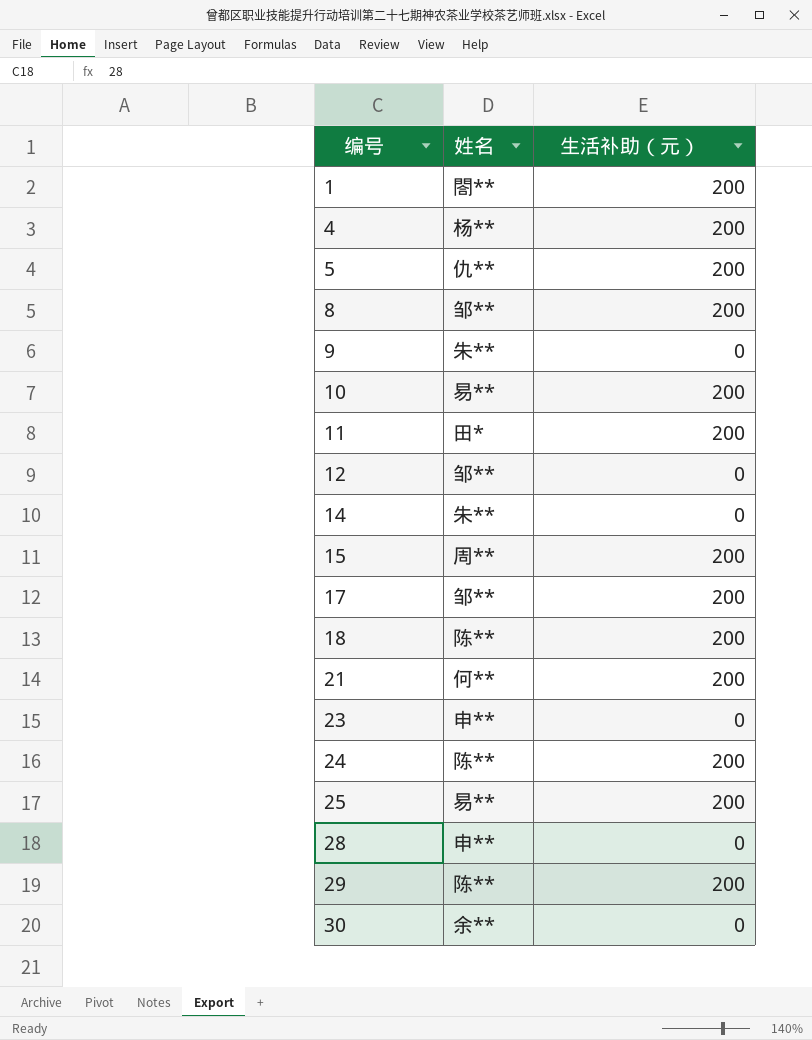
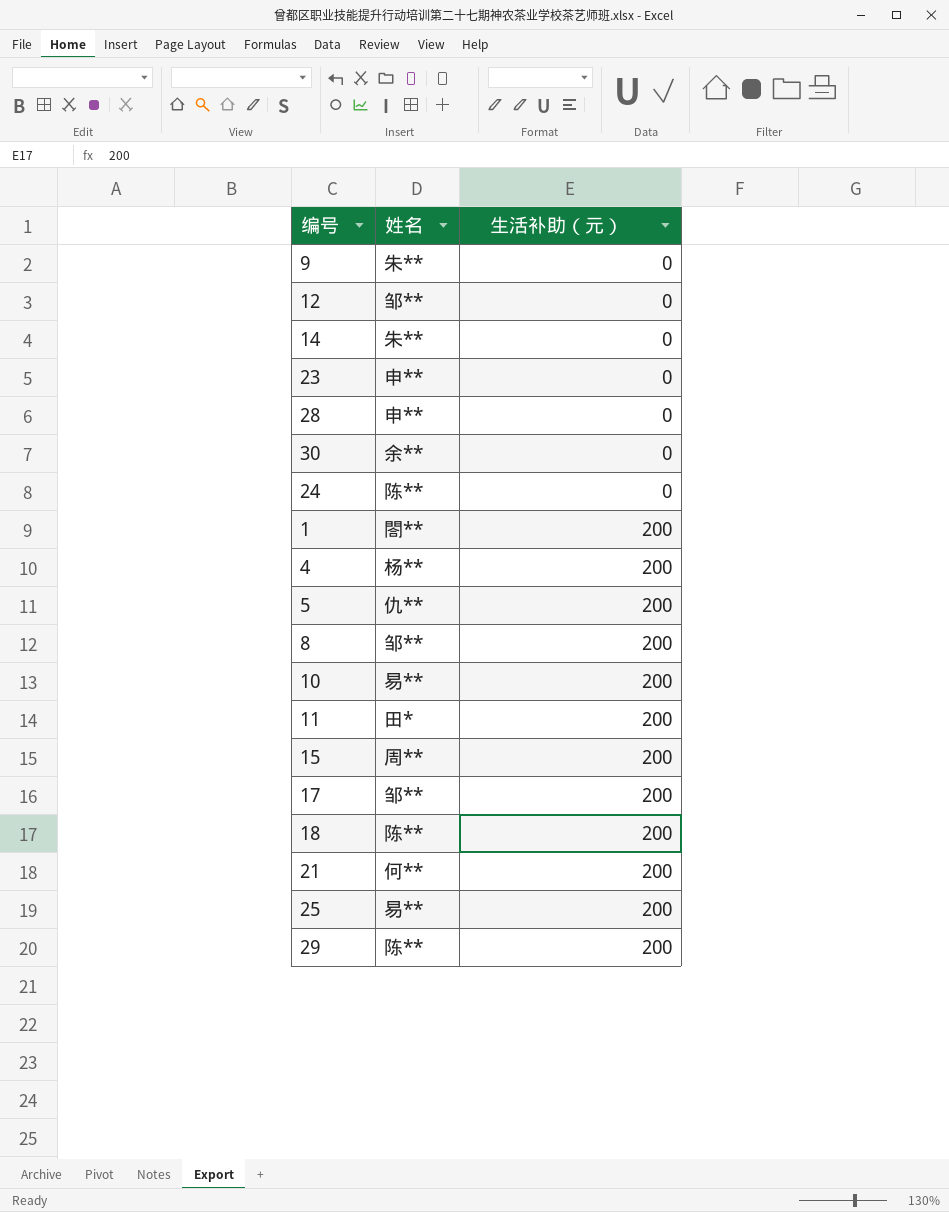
row order: 编号 ascending -> 生活补助（元） ascending
24 | 生活补助（元）: 200 -> 0

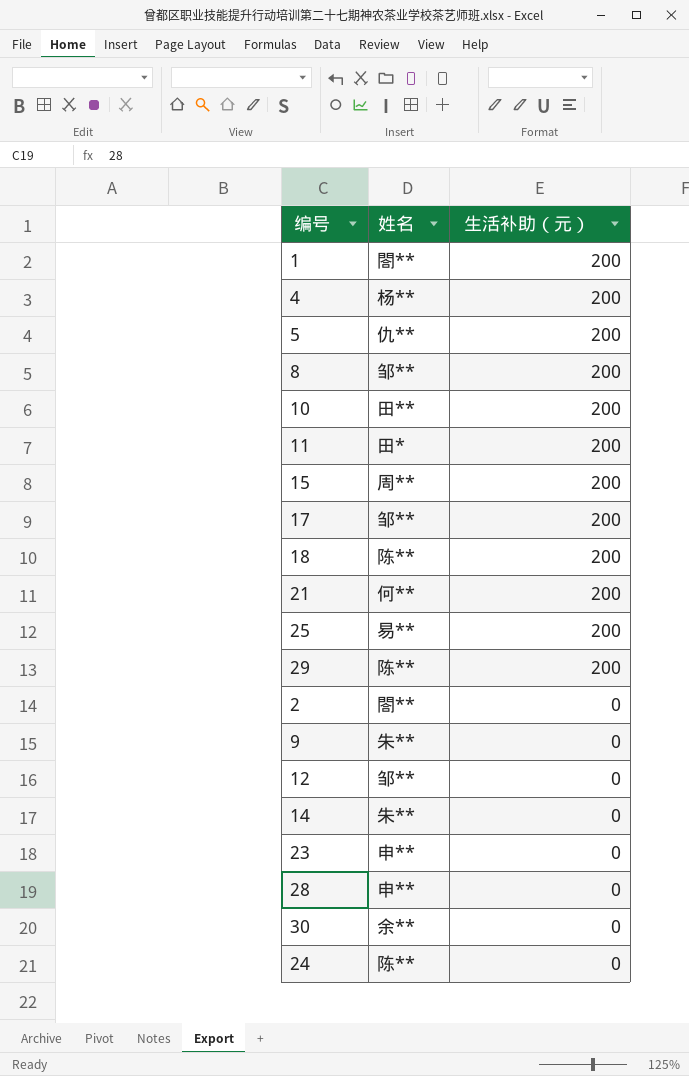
row order: 生活补助（元） ascending -> 生活补助（元） descending
10 | 姓名: 易** -> 田**
row 2: none -> 閤** | 0

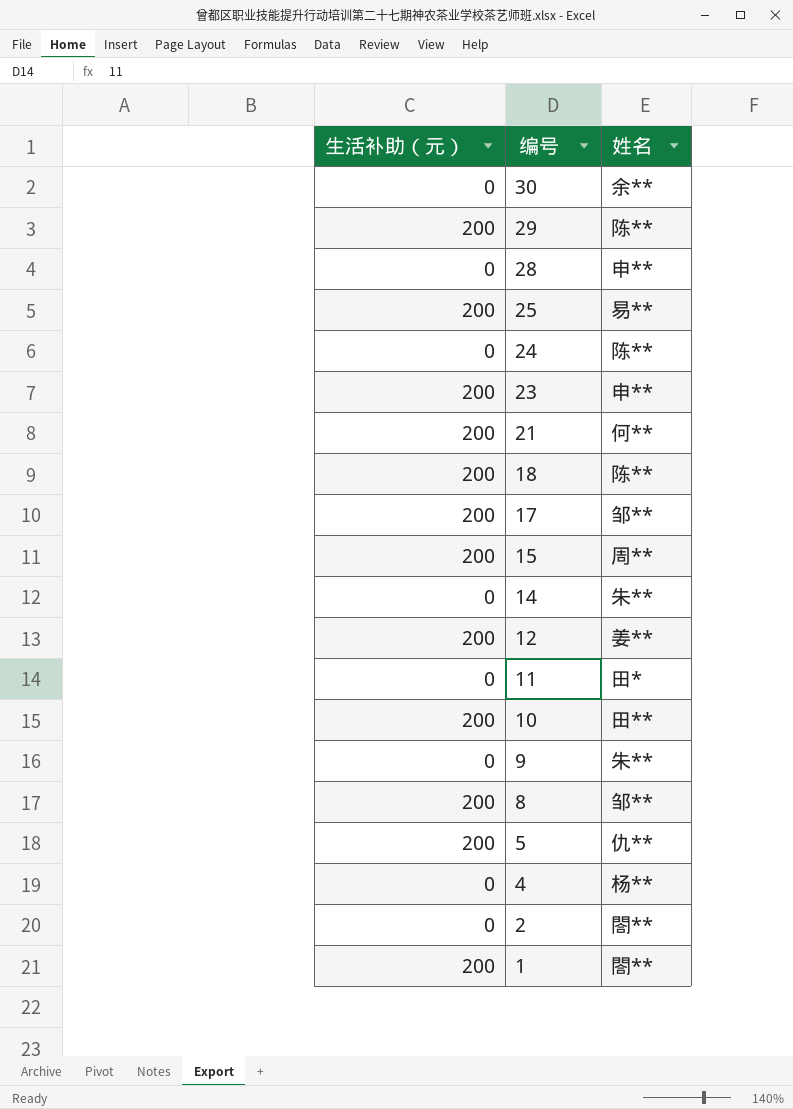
row order: 生活补助（元） descending -> 编号 descending
column 生活补助（元） | position: 3 -> 1
23 | 生活补助（元）: 0 -> 200
12 | 生活补助（元）: 0 -> 200
12 | 姓名: 邹** -> 姜**
11 | 生活补助（元）: 200 -> 0
4 | 生活补助（元）: 200 -> 0

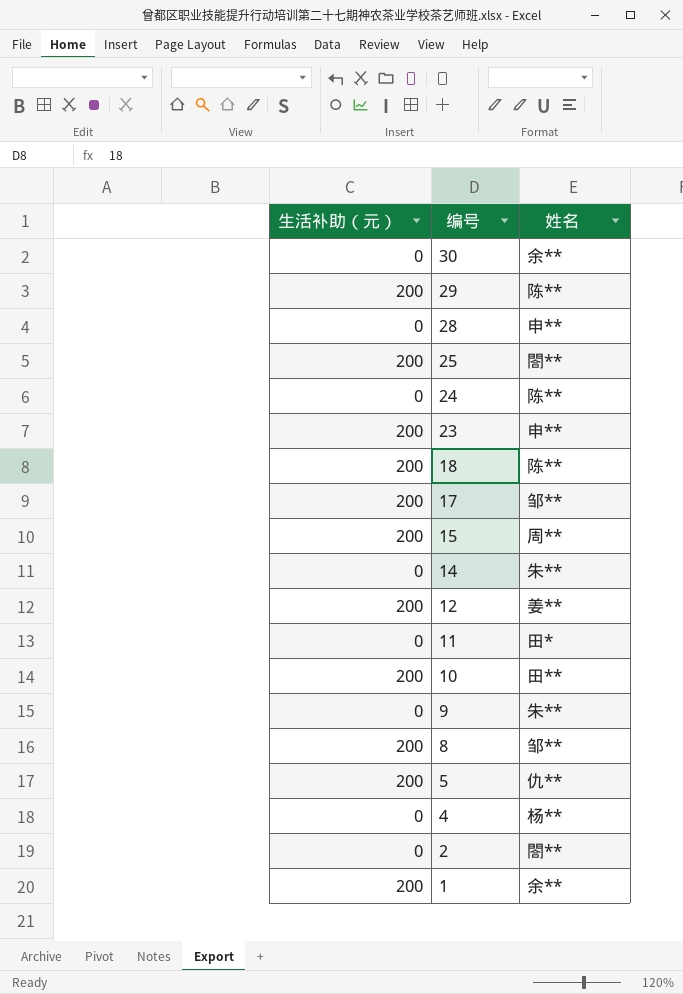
row 21: 200 | 何** -> none
25 | 姓名: 易** -> 閤**
1 | 姓名: 閤** -> 余**

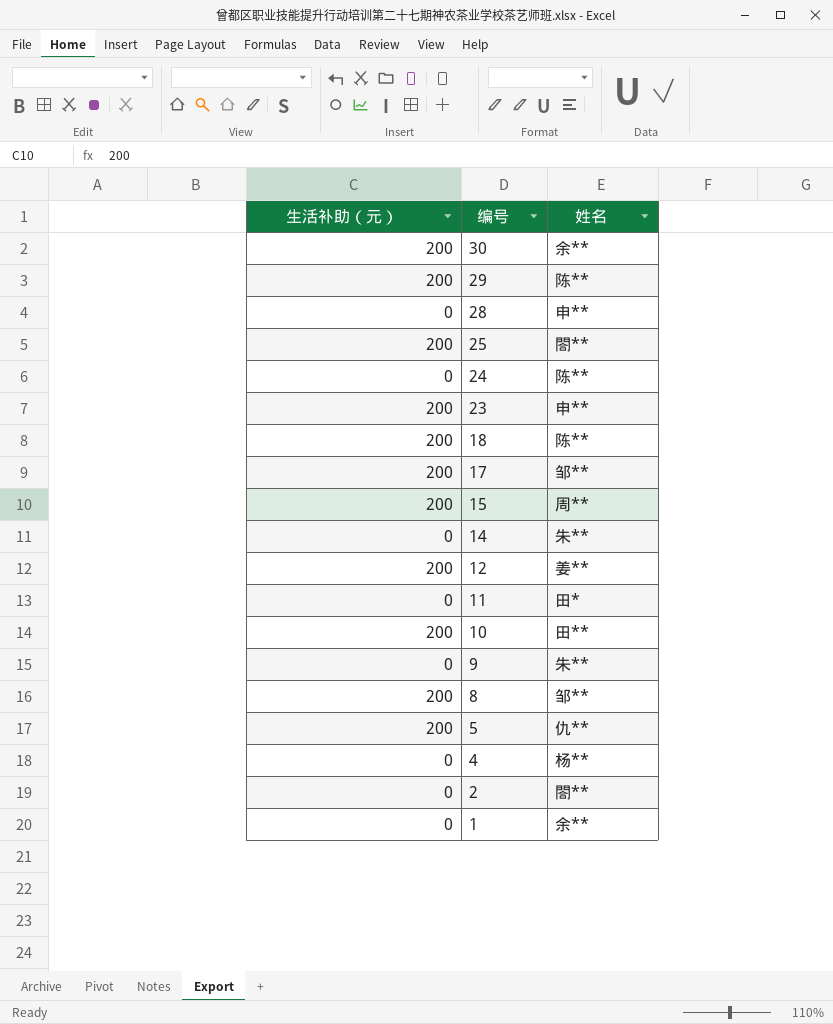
30 | 生活补助（元）: 0 -> 200
1 | 生活补助（元）: 200 -> 0

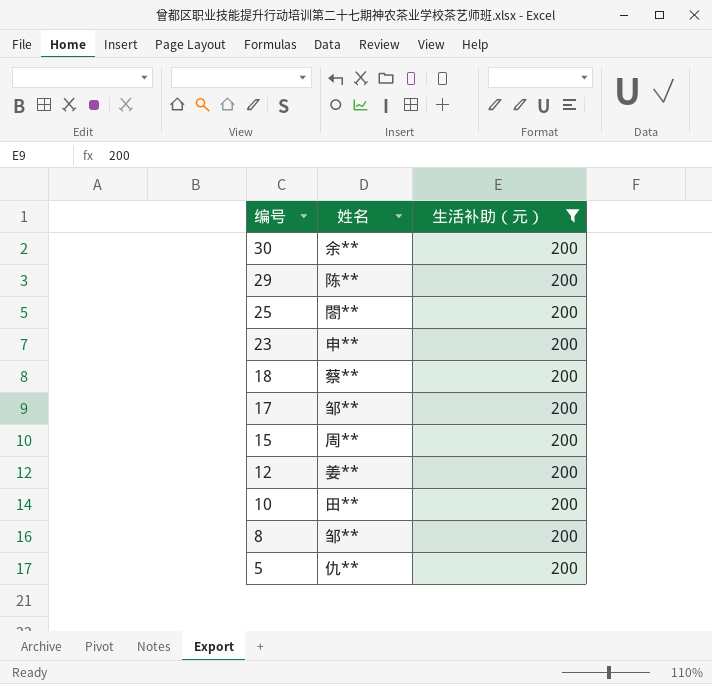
filter: none -> 生活补助（元） = 200
column 生活补助（元） | position: 1 -> 3
18 | 姓名: 陈** -> 蔡**

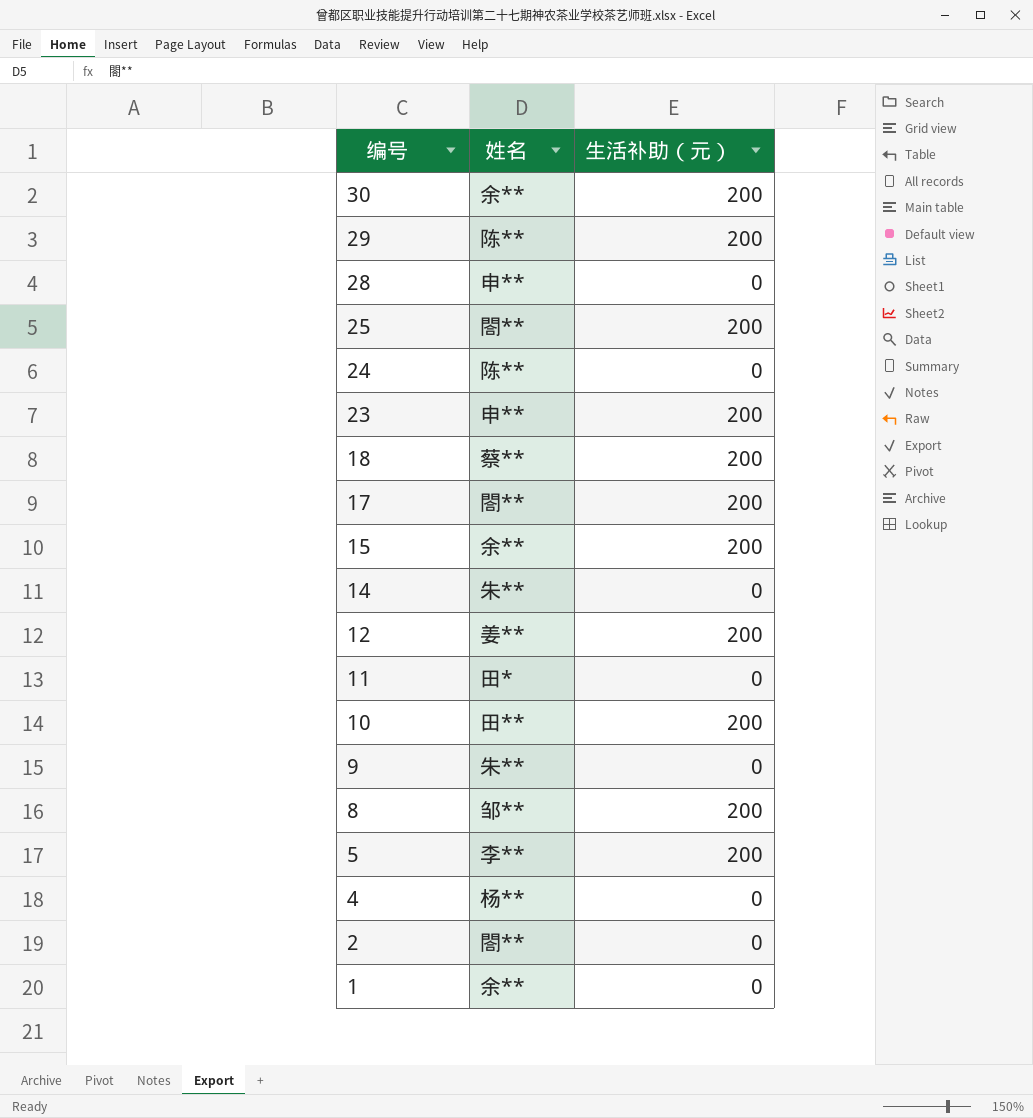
filter: 生活补助（元） = 200 -> none
17 | 姓名: 邹** -> 閤**
15 | 姓名: 周** -> 余**
5 | 姓名: 仇** -> 李**

